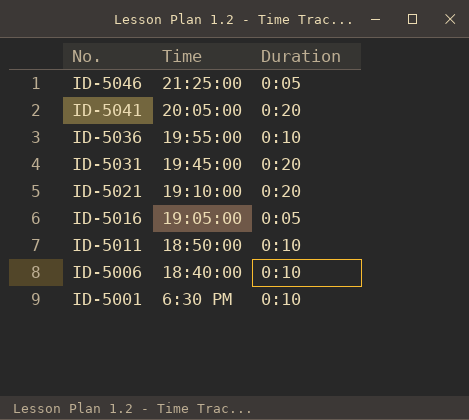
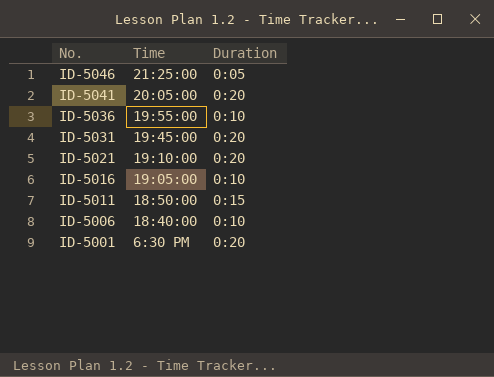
ID-5016 | Duration: 0:05 -> 0:10
ID-5011 | Duration: 0:10 -> 0:15
ID-5001 | Duration: 0:10 -> 0:20

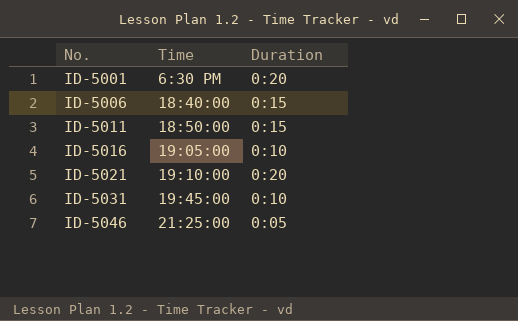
row order: No. descending -> No. ascending
row ID-5041: 20:05:00 | 0:20 -> none
row ID-5036: 19:55:00 | 0:10 -> none
ID-5006 | Duration: 0:10 -> 0:15
ID-5031 | Duration: 0:20 -> 0:10

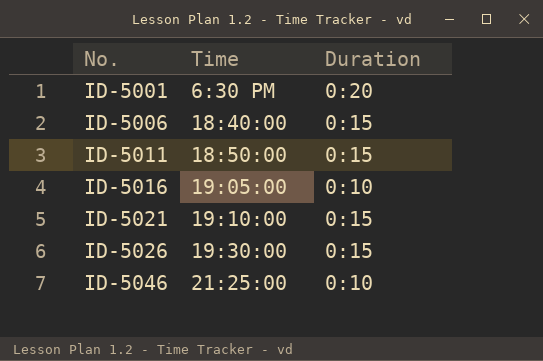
row ID-5031: 19:45:00 | 0:10 -> none
ID-5021 | Duration: 0:20 -> 0:15
row ID-5026: none -> 19:30:00 | 0:15
ID-5046 | Duration: 0:05 -> 0:10

